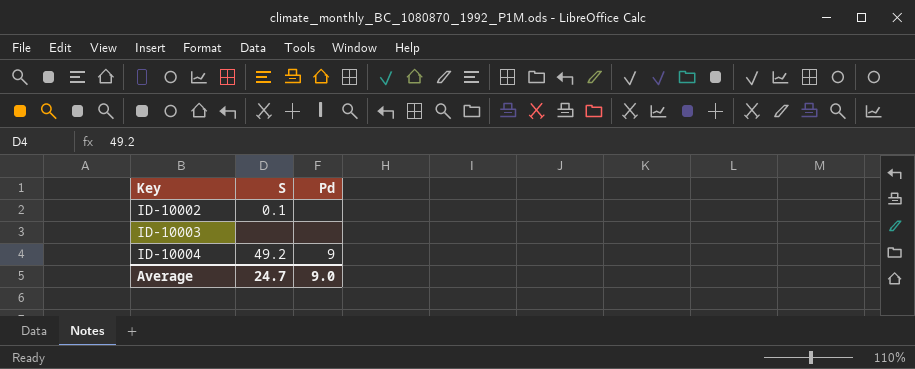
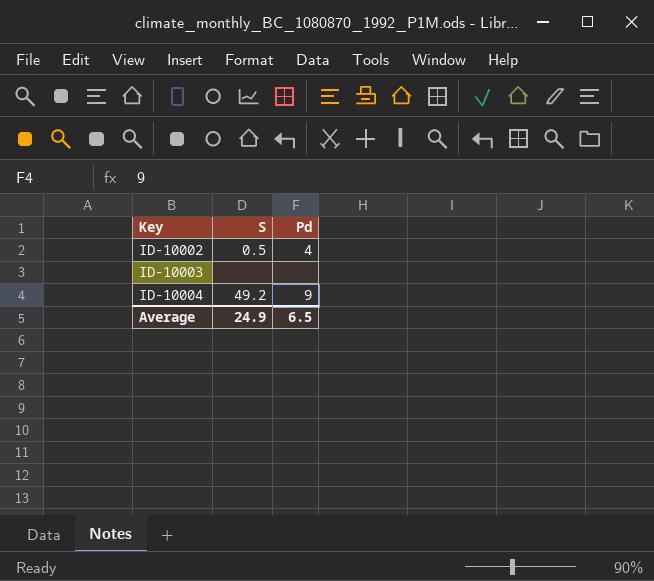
ID-10002 | S: 0.1 -> 0.5
ID-10002 | Pd: none -> 4
Average | S: 24.7 -> 24.9
Average | Pd: 9.0 -> 6.5

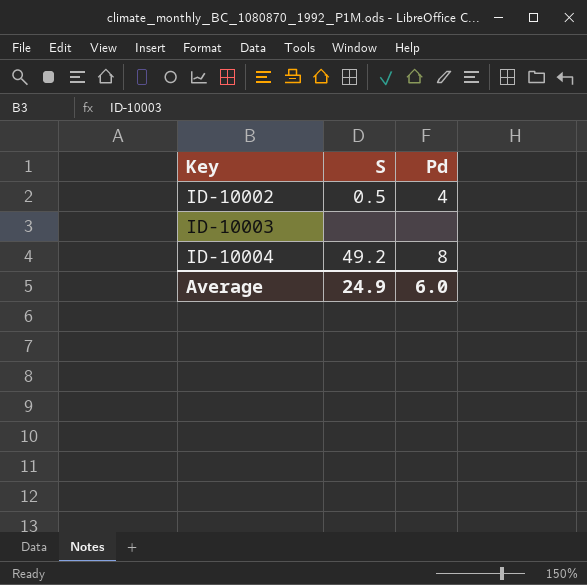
ID-10004 | Pd: 9 -> 8
Average | Pd: 6.5 -> 6.0

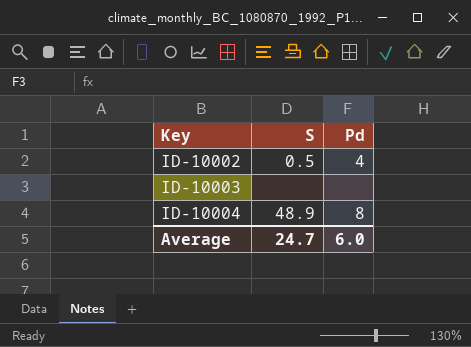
ID-10004 | S: 49.2 -> 48.9
Average | S: 24.9 -> 24.7

